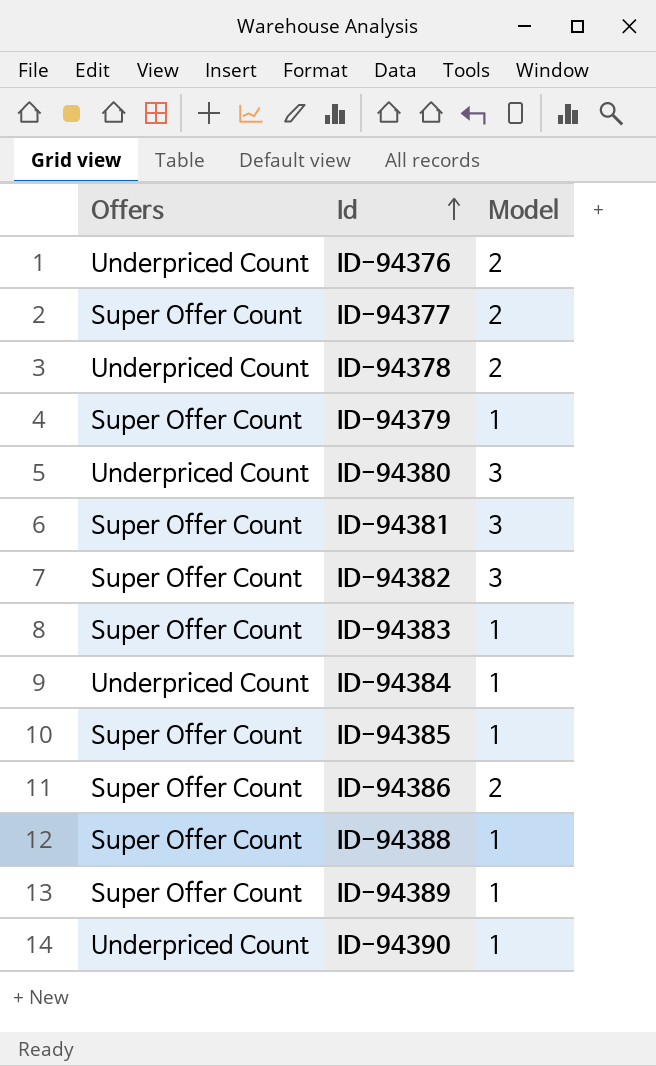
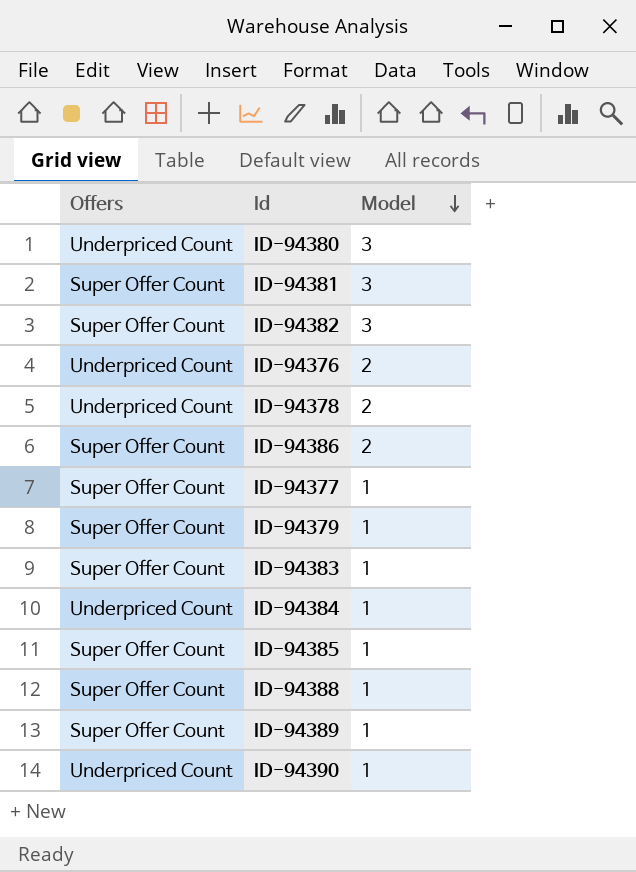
row order: Id ascending -> Model descending
ID-94377 | Model: 2 -> 1

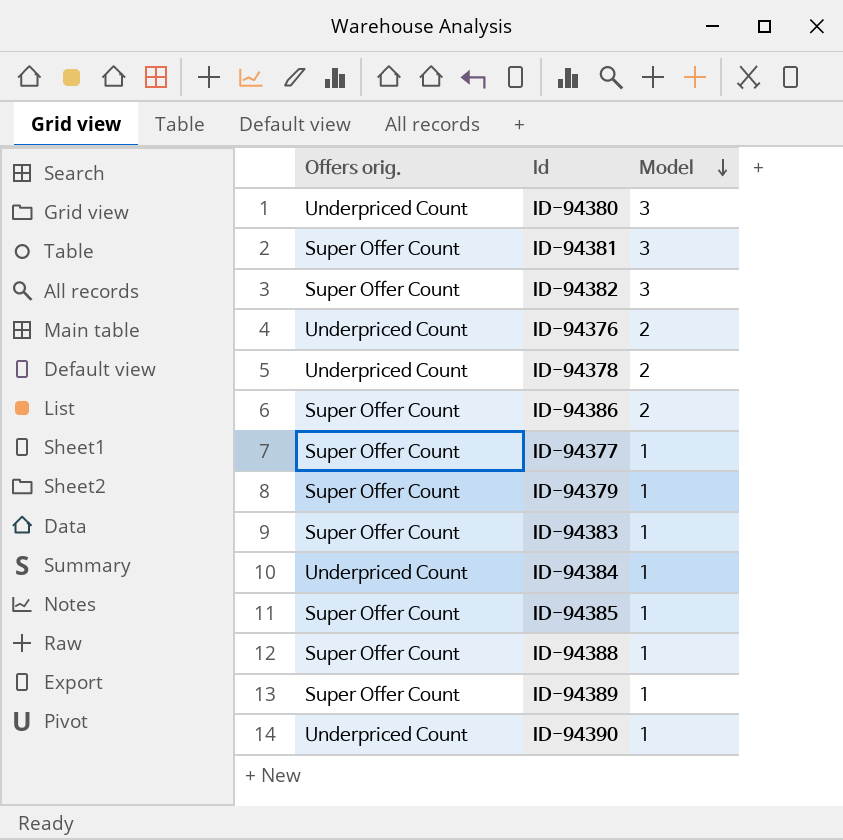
column name: Offers -> Offers orig.

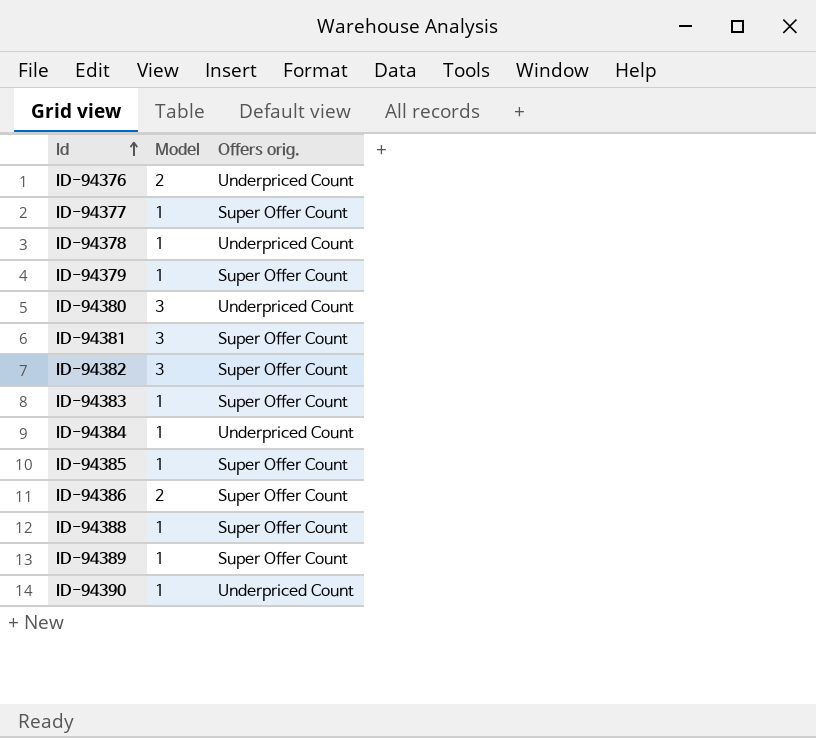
row order: Model descending -> Id ascending
column Offers orig. | position: 1 -> 3
ID-94378 | Model: 2 -> 1

